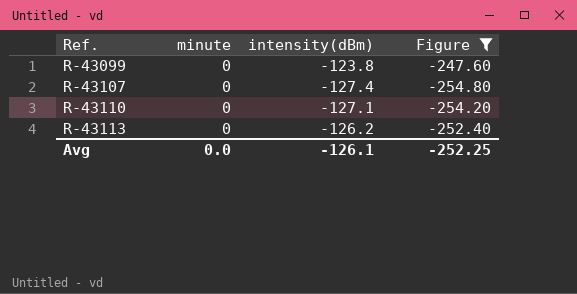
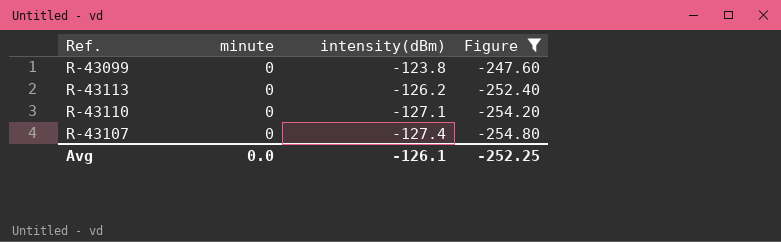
row order: Ref. ascending -> intensity(dBm) descending

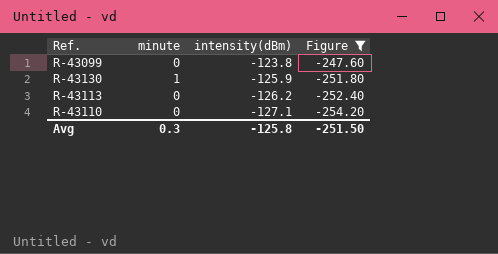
row R-43107: 0 | -127.4 | -254.80 -> none
row R-43130: none -> 1 | -125.9 | -251.80
Avg | minute: 0.0 -> 0.3
Avg | intensity(dBm): -126.1 -> -125.8
Avg | Figure: -252.25 -> -251.50

